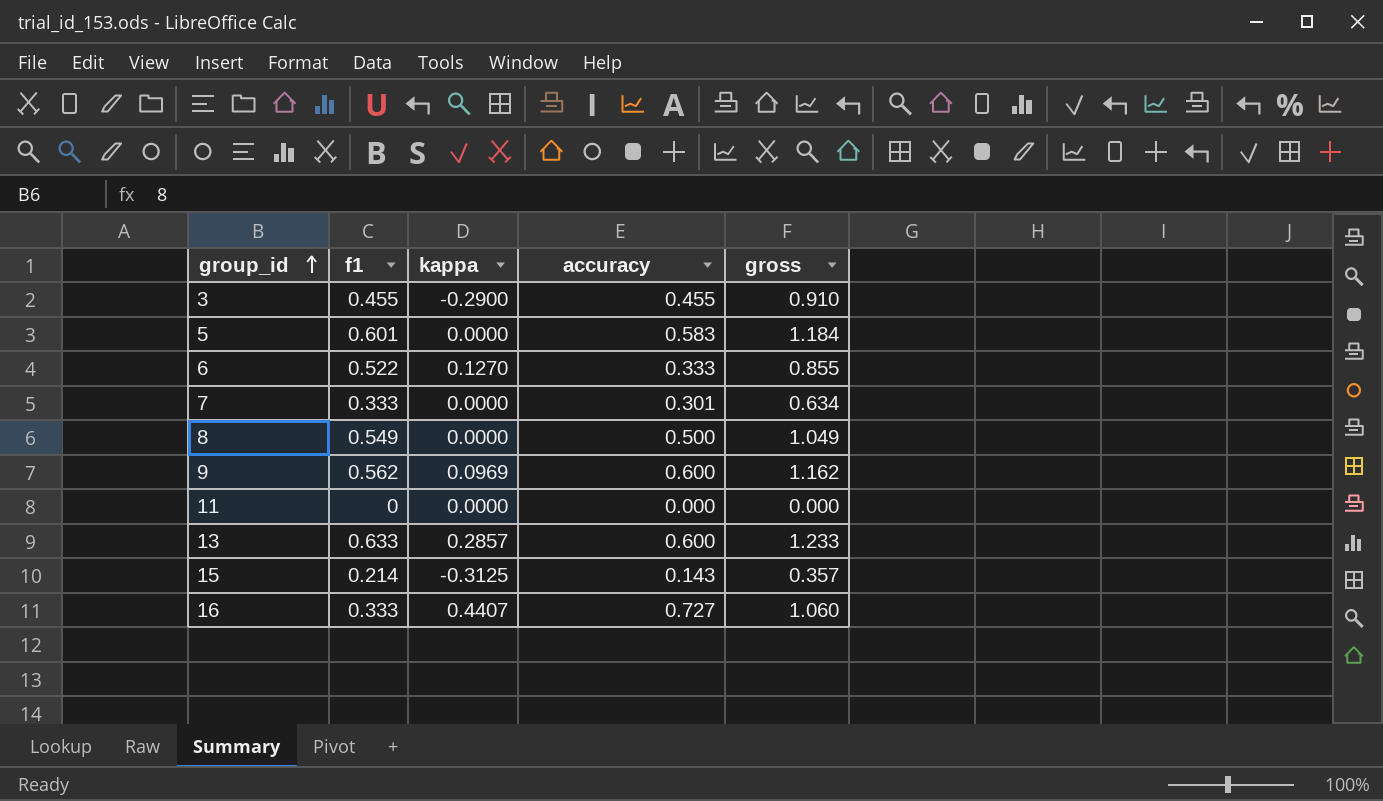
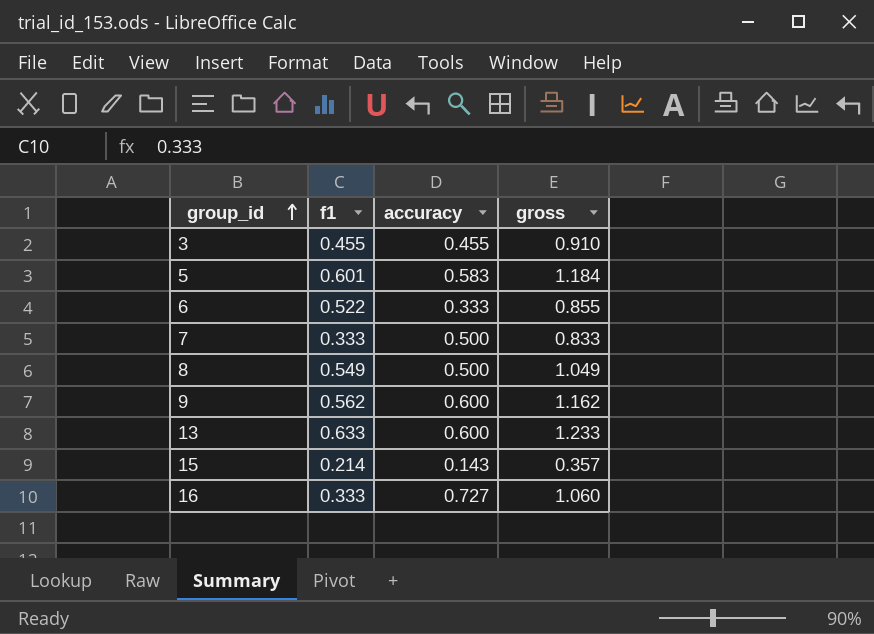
column kappa | position: 3 -> none
row 11: 0 | 0.0000 | 0.000 | 0.000 -> none
7 | accuracy: 0.301 -> 0.500
7 | gross: 0.634 -> 0.833

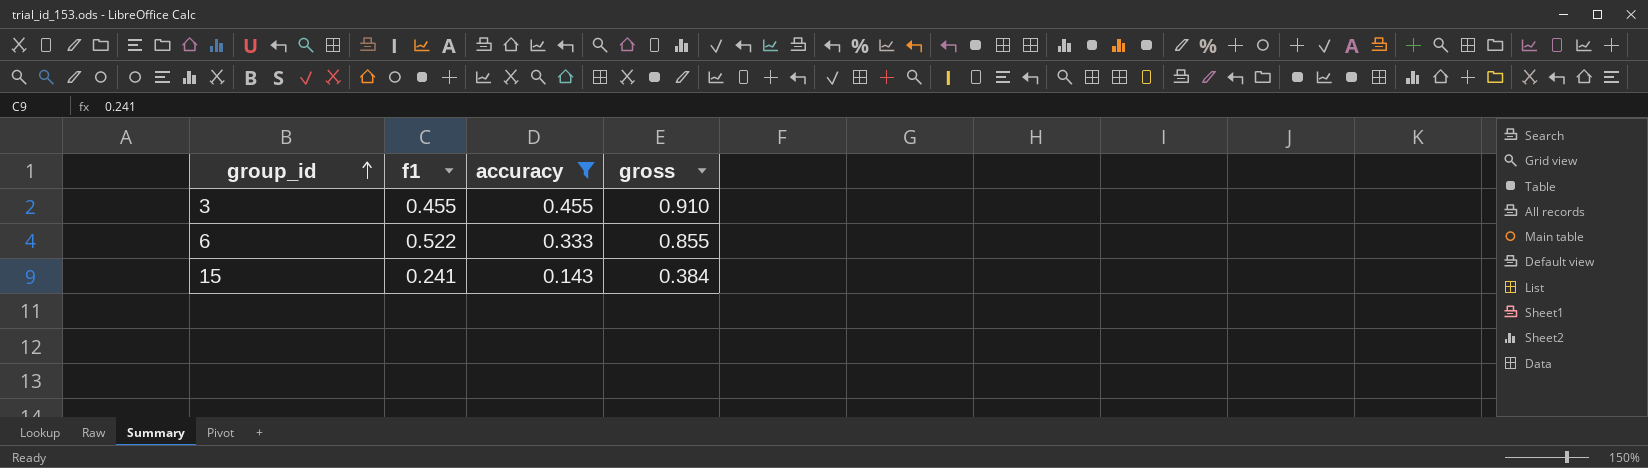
filter: none -> accuracy <= 0.455
15 | f1: 0.214 -> 0.241
15 | gross: 0.357 -> 0.384

